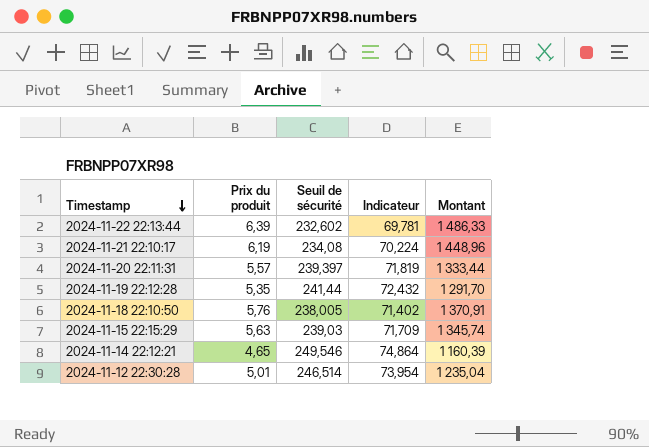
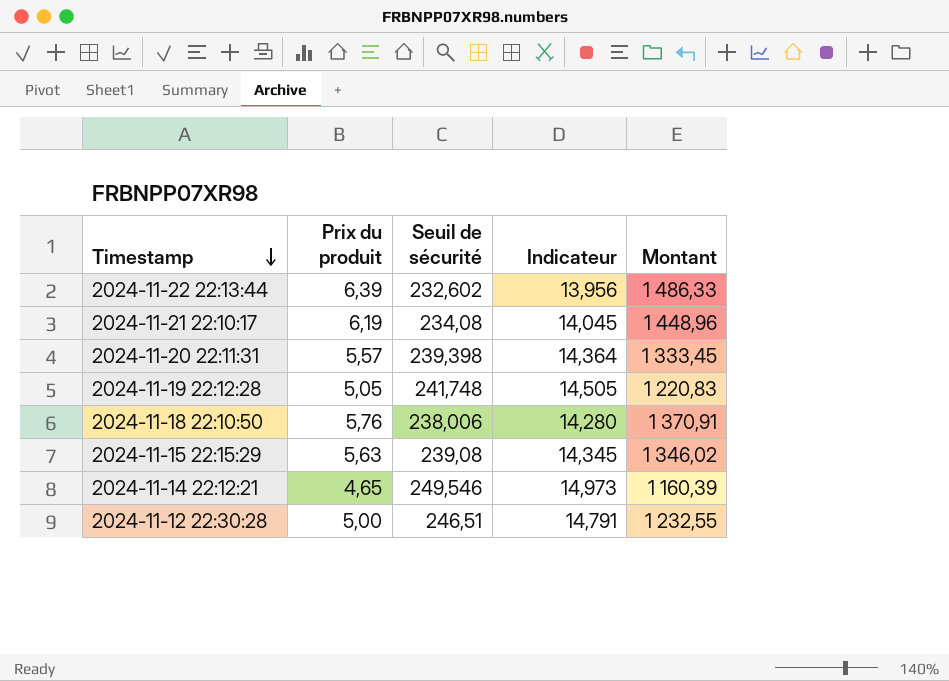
column Indicateur | formula: [Seuil de sécurité] * 0,3 -> [Seuil de sécurité] * 0,06
2024-11-20 22:11:31 | Seuil de sécurité: 239,397 -> 239,398
2024-11-20 22:11:31 | Montant: 1 333,44 -> 1 333,45
2024-11-19 22:12:28 | Prix du produit: 5,35 -> 5,05
2024-11-19 22:12:28 | Seuil de sécurité: 241,44 -> 241,748
2024-11-19 22:12:28 | Montant: 1 291,70 -> 1 220,83
2024-11-18 22:10:50 | Seuil de sécurité: 238,005 -> 238,006
2024-11-15 22:15:29 | Seuil de sécurité: 239,03 -> 239,08
2024-11-15 22:15:29 | Montant: 1 345,74 -> 1 346,02
2024-11-12 22:30:28 | Prix du produit: 5,01 -> 5,00
2024-11-12 22:30:28 | Seuil de sécurité: 246,514 -> 246,51
2024-11-12 22:30:28 | Montant: 1 235,04 -> 1 232,55

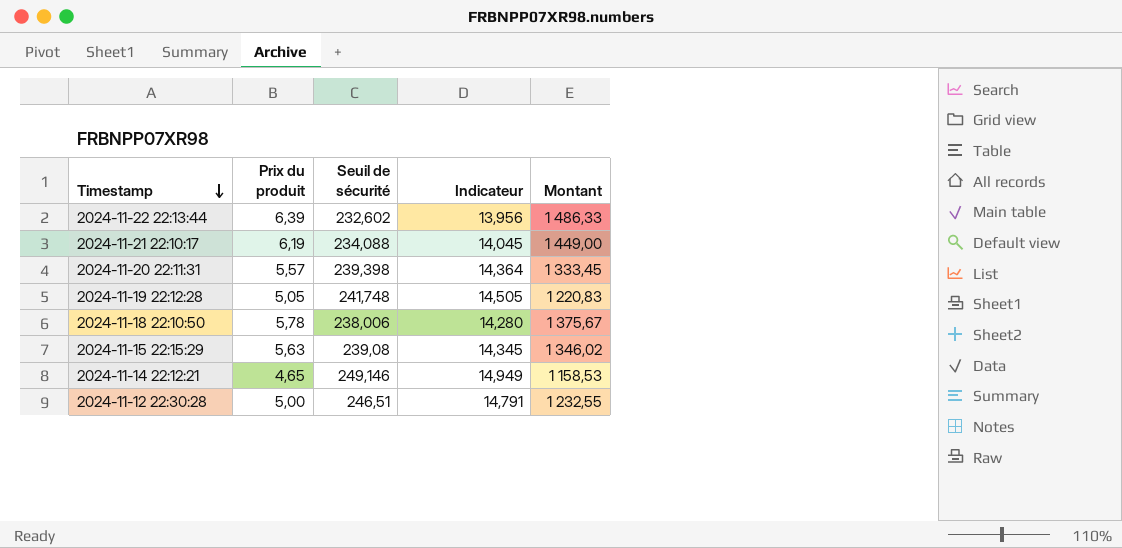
2024-11-21 22:10:17 | Seuil de sécurité: 234,08 -> 234,088
2024-11-21 22:10:17 | Montant: 1 448,96 -> 1 449,00
2024-11-18 22:10:50 | Prix du produit: 5,76 -> 5,78
2024-11-18 22:10:50 | Montant: 1 370,91 -> 1 375,67
2024-11-14 22:12:21 | Seuil de sécurité: 249,546 -> 249,146
2024-11-14 22:12:21 | Indicateur: 14,973 -> 14,949
2024-11-14 22:12:21 | Montant: 1 160,39 -> 1 158,53

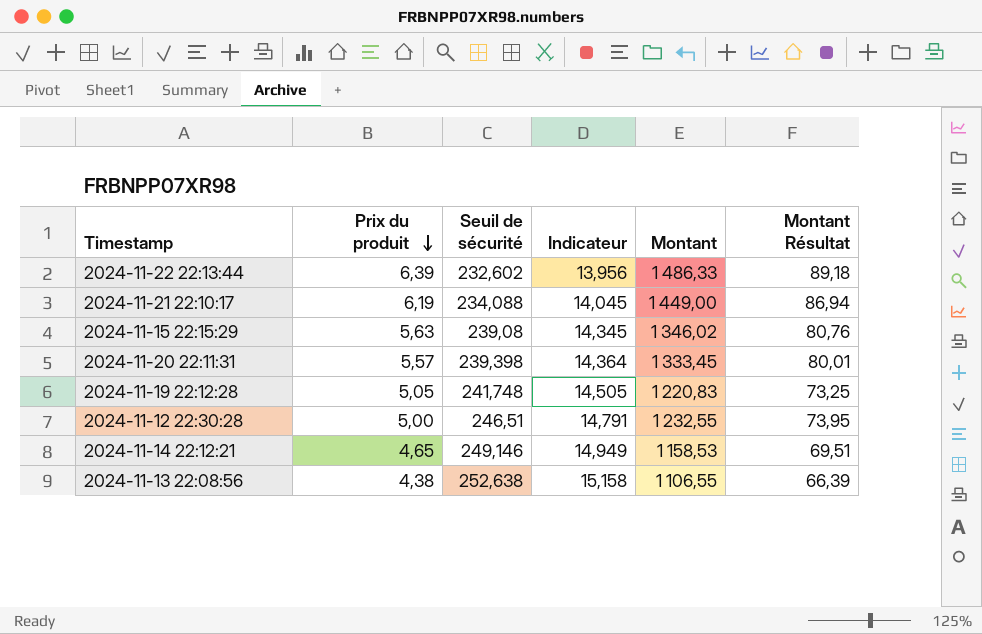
row order: Timestamp descending -> Prix du produit descending
column Montant Résultat | formula: none -> [Montant] * 0,06
row 2024-11-18 22:10:50: 5,78 | 238,006 | 14,280 | 1 375,67 -> none
row 2024-11-13 22:08:56: none -> 4,38 | 252,638 | 15,158 | 1 106,55 | 66,39

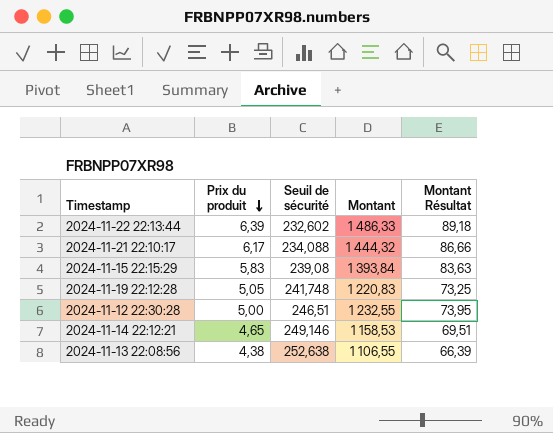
column Indicateur | formula: [Seuil de sécurité] * 0,06 -> none
row 2024-11-20 22:11:31: 5,57 | 239,398 | 14,364 | 1 333,45 | 80,01 -> none
2024-11-21 22:10:17 | Prix du produit: 6,19 -> 6,17
2024-11-21 22:10:17 | Montant: 1 449,00 -> 1 444,32
2024-11-21 22:10:17 | Montant Résultat: 86,94 -> 86,66
2024-11-15 22:15:29 | Prix du produit: 5,63 -> 5,83
2024-11-15 22:15:29 | Montant: 1 346,02 -> 1 393,84
2024-11-15 22:15:29 | Montant Résultat: 80,76 -> 83,63

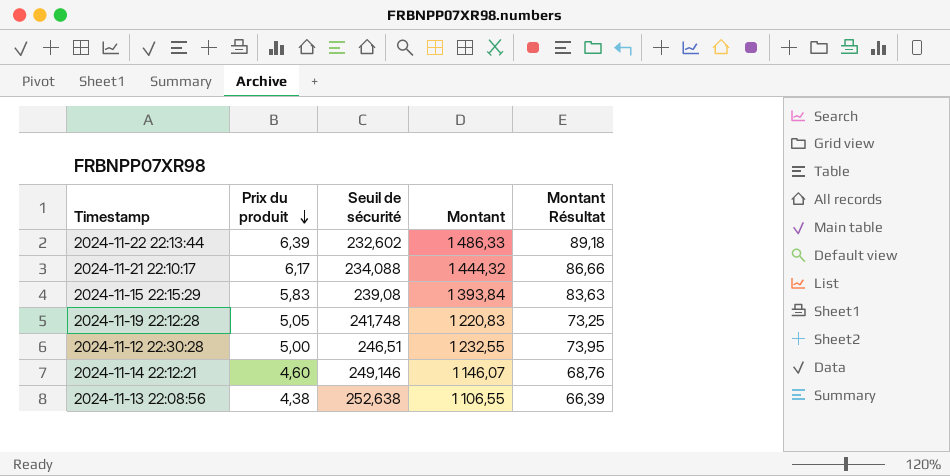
2024-11-14 22:12:21 | Prix du produit: 4,65 -> 4,60
2024-11-14 22:12:21 | Montant: 1 158,53 -> 1 146,07
2024-11-14 22:12:21 | Montant Résultat: 69,51 -> 68,76

